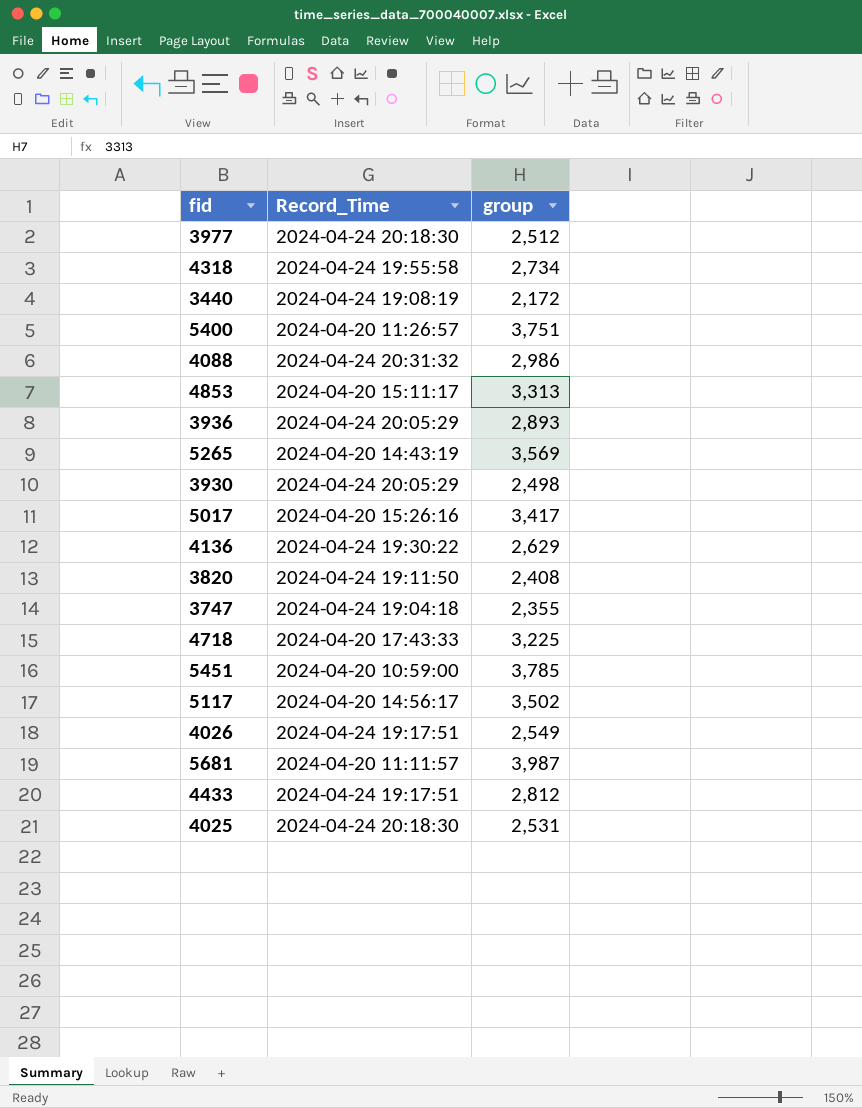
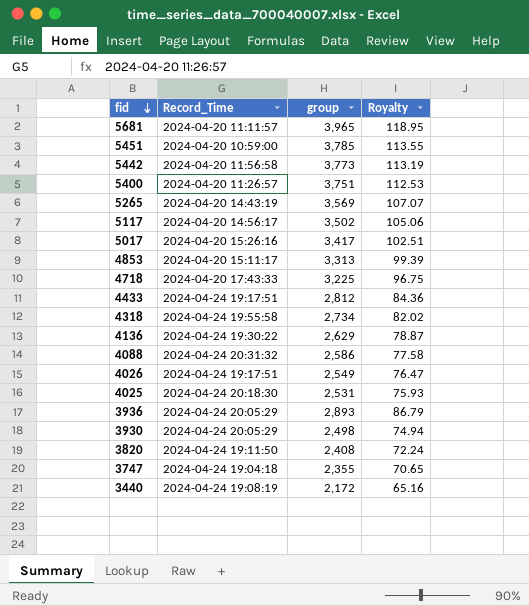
row order: none -> fid descending
column Royalty | formula: none -> [group] * 0.03
row 3977: 2024-04-24 20:18:30 | 2,512 -> none
5681 | group: 3,987 -> 3,965
row 5442: none -> 2024-04-20 11:56:58 | 3,773 | 113.19
4088 | group: 2,986 -> 2,586

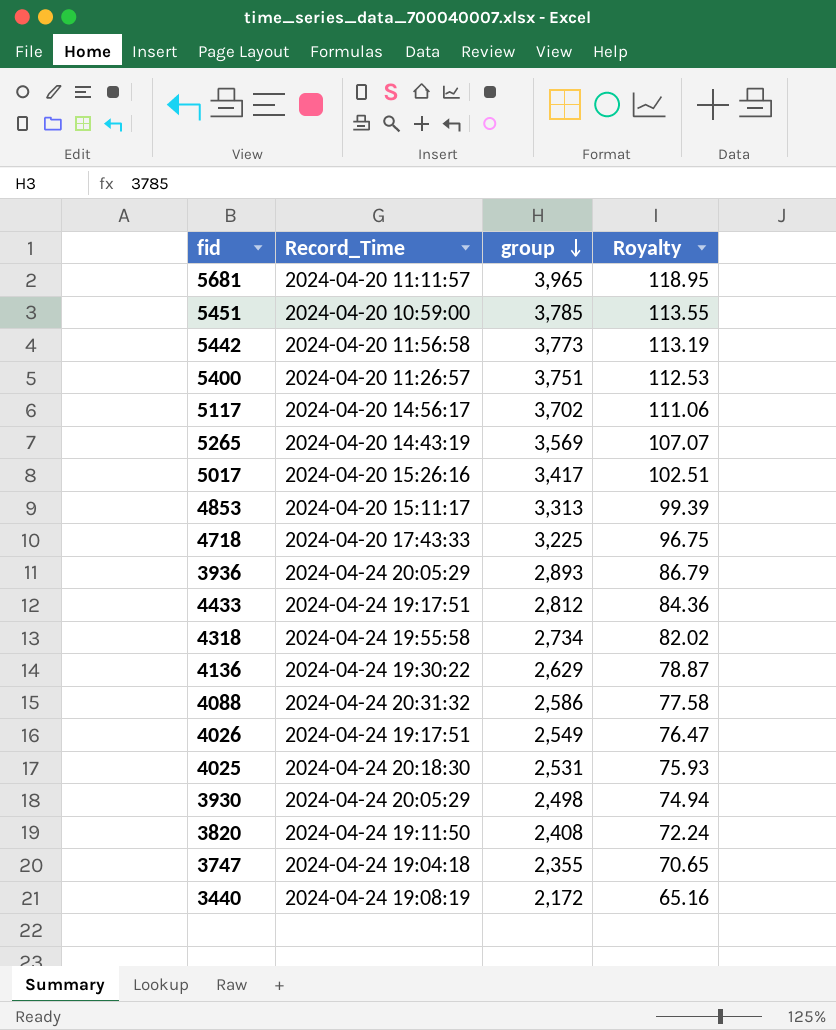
row order: fid descending -> group descending
5117 | group: 3,502 -> 3,702
5117 | Royalty: 105.06 -> 111.06

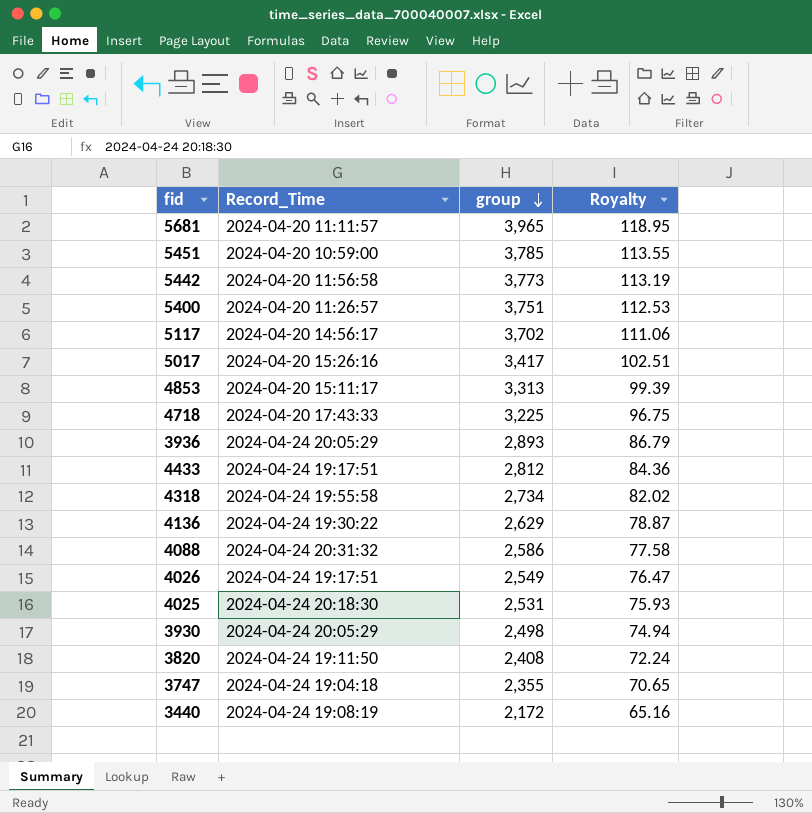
row 5265: 2024-04-20 14:43:19 | 3,569 | 107.07 -> none

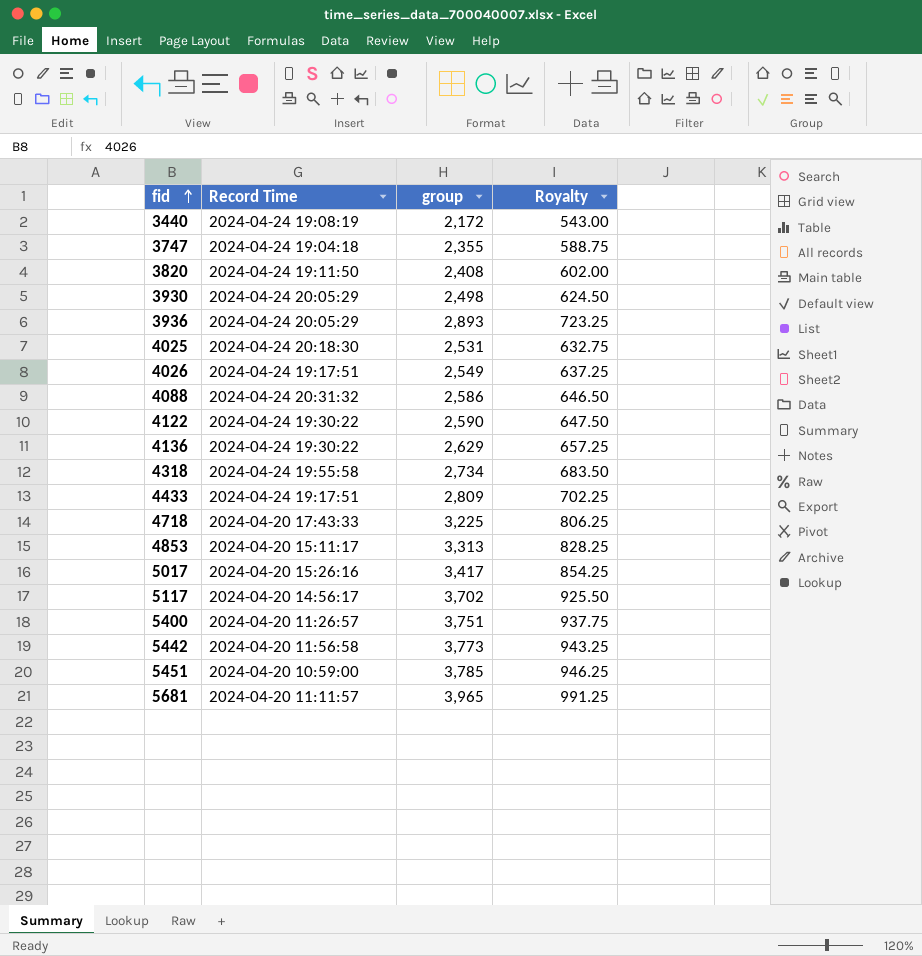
row order: group descending -> fid ascending
column name: Record_Time -> Record Time
column Royalty | formula: [group] * 0.03 -> [group] * 0.25
row 4122: none -> 2024-04-24 19:30:22 | 2,590 | 647.50
4433 | group: 2,812 -> 2,809

